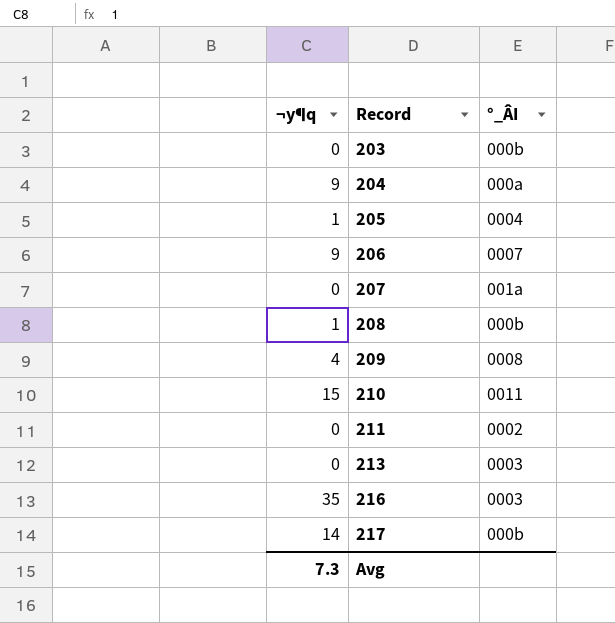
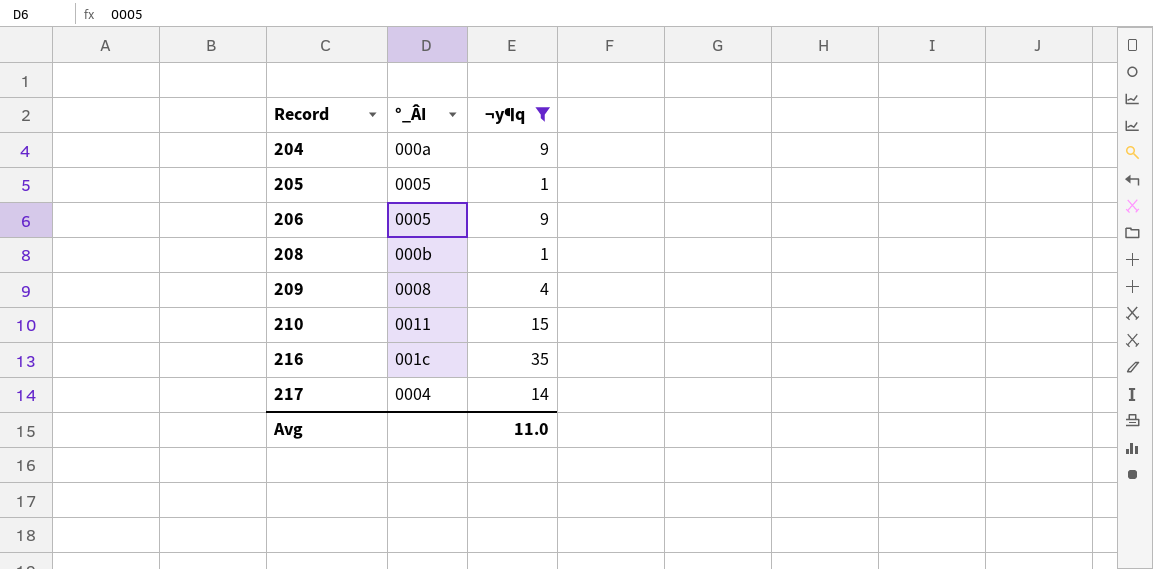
filter: none -> ¬y¶q != 0
column ¬y¶q | position: 1 -> 3
205 | °_ÂI: 0004 -> 0005
206 | °_ÂI: 0007 -> 0005
216 | °_ÂI: 0003 -> 001c
217 | °_ÂI: 000b -> 0004
Avg | ¬y¶q: 7.3 -> 11.0

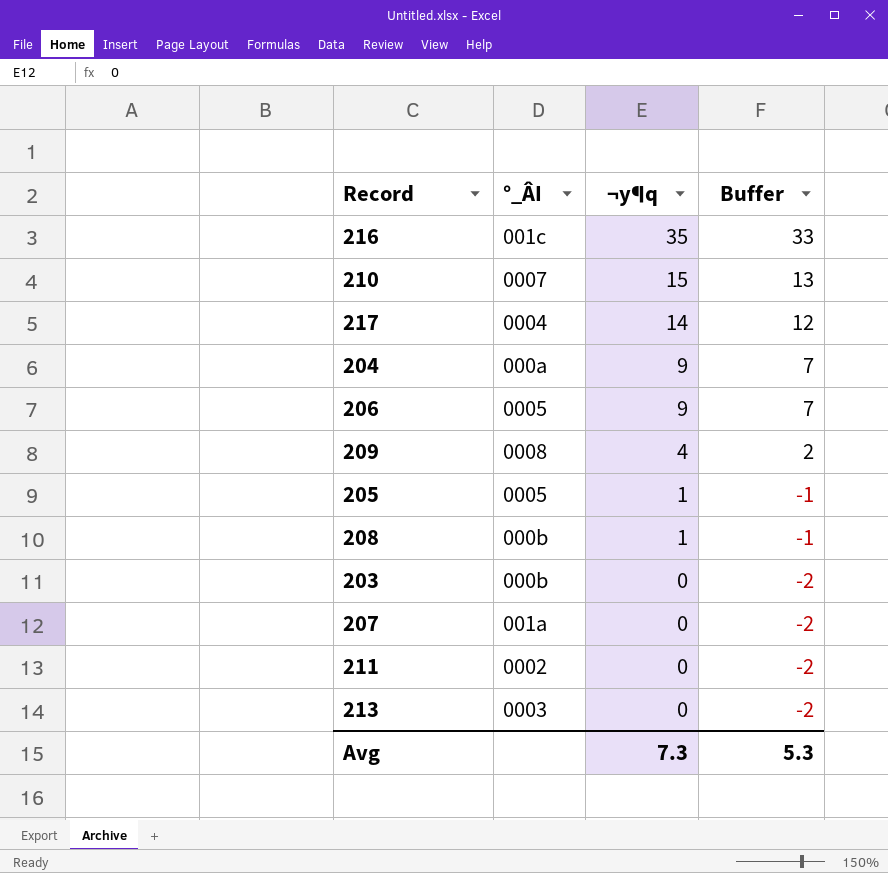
filter: ¬y¶q != 0 -> none
row order: Record ascending -> ¬y¶q descending
column Buffer | formula: none -> [¬y¶q] - 2
210 | °_ÂI: 0011 -> 0007
Avg | ¬y¶q: 11.0 -> 7.3

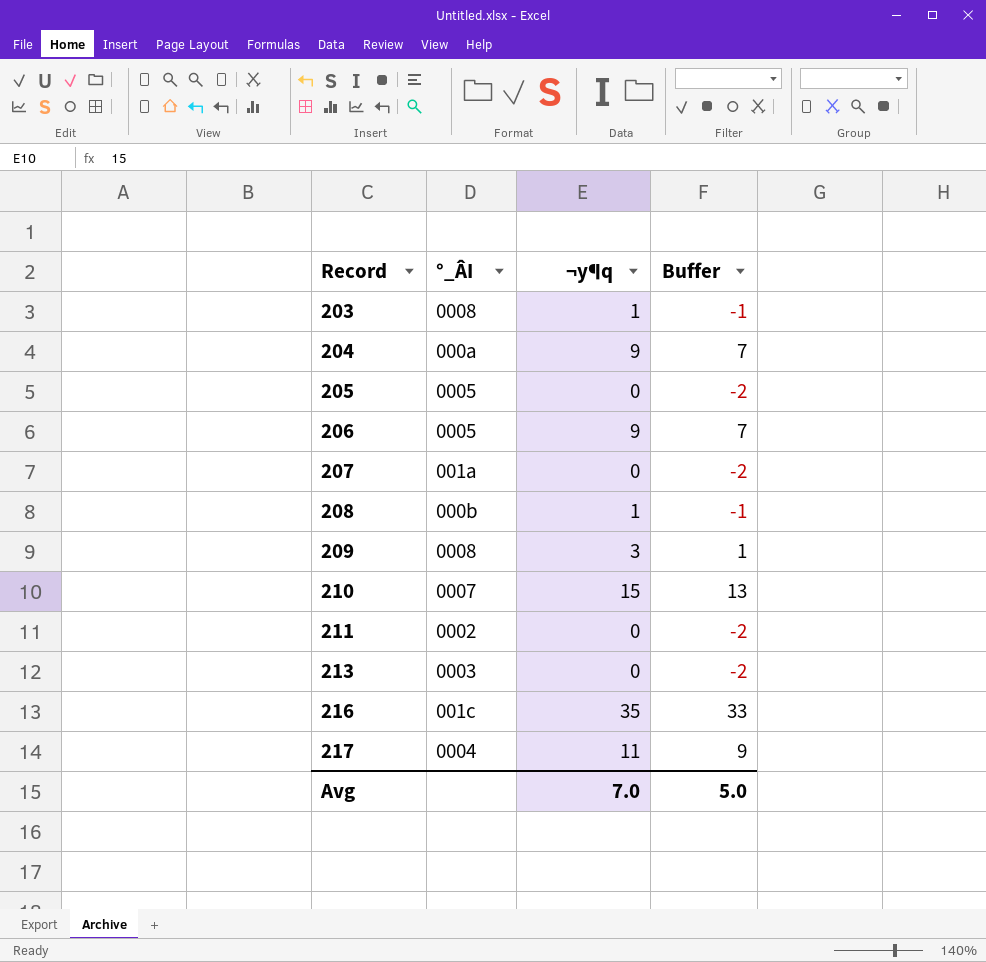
row order: ¬y¶q descending -> Record ascending
203 | °_ÂI: 000b -> 0008
203 | ¬y¶q: 0 -> 1
203 | Buffer: -2 -> -1
205 | ¬y¶q: 1 -> 0
205 | Buffer: -1 -> -2
209 | ¬y¶q: 4 -> 3
209 | Buffer: 2 -> 1
217 | ¬y¶q: 14 -> 11
217 | Buffer: 12 -> 9
Avg | ¬y¶q: 7.3 -> 7.0
Avg | Buffer: 5.3 -> 5.0

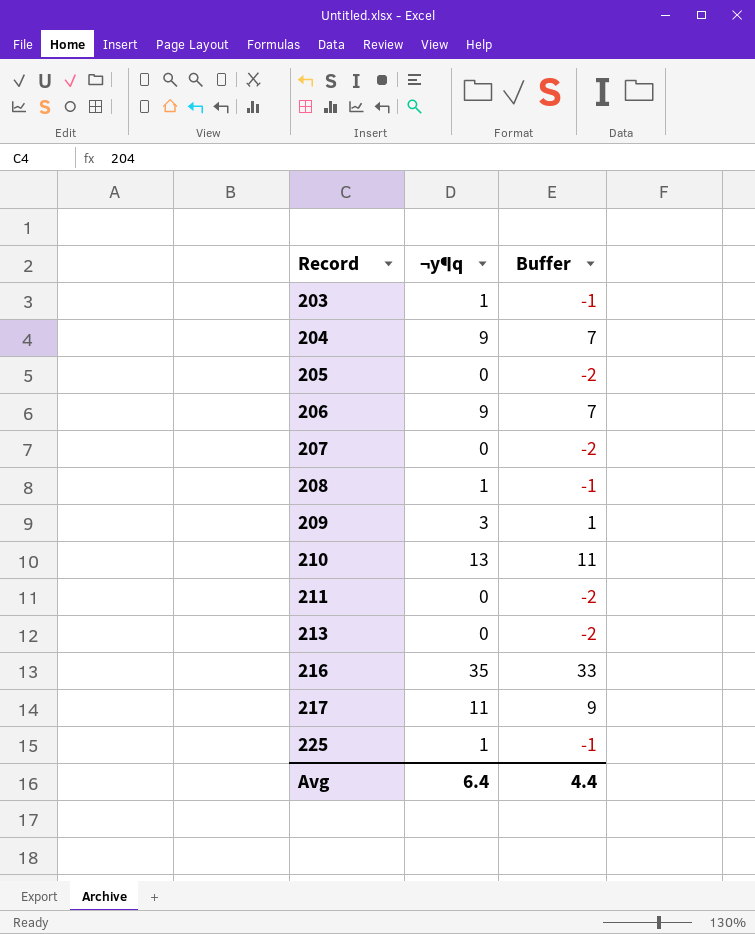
column °_ÂI | position: 2 -> none
210 | ¬y¶q: 15 -> 13
210 | Buffer: 13 -> 11
row 225: none -> 1 | -1
Avg | ¬y¶q: 7.0 -> 6.4
Avg | Buffer: 5.0 -> 4.4

